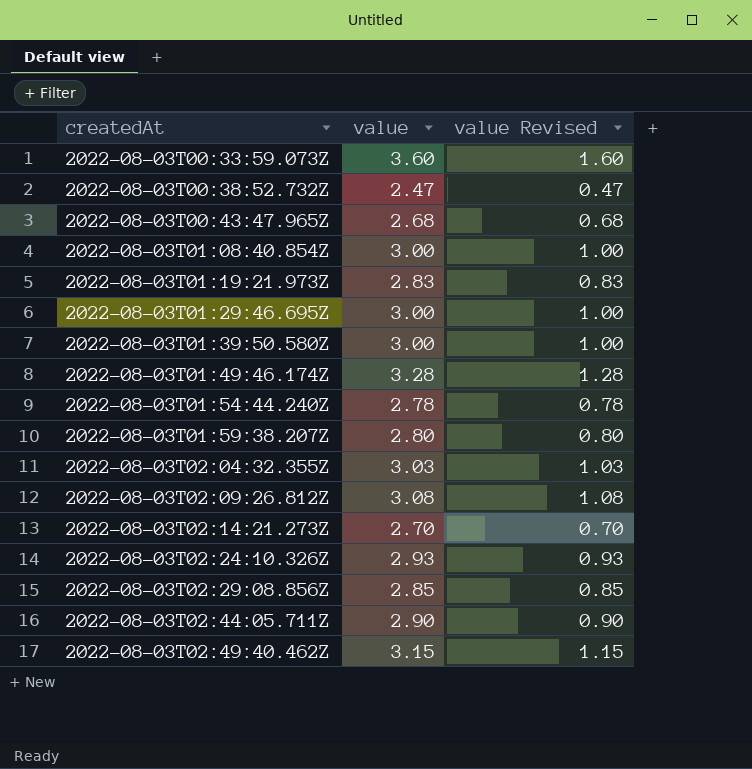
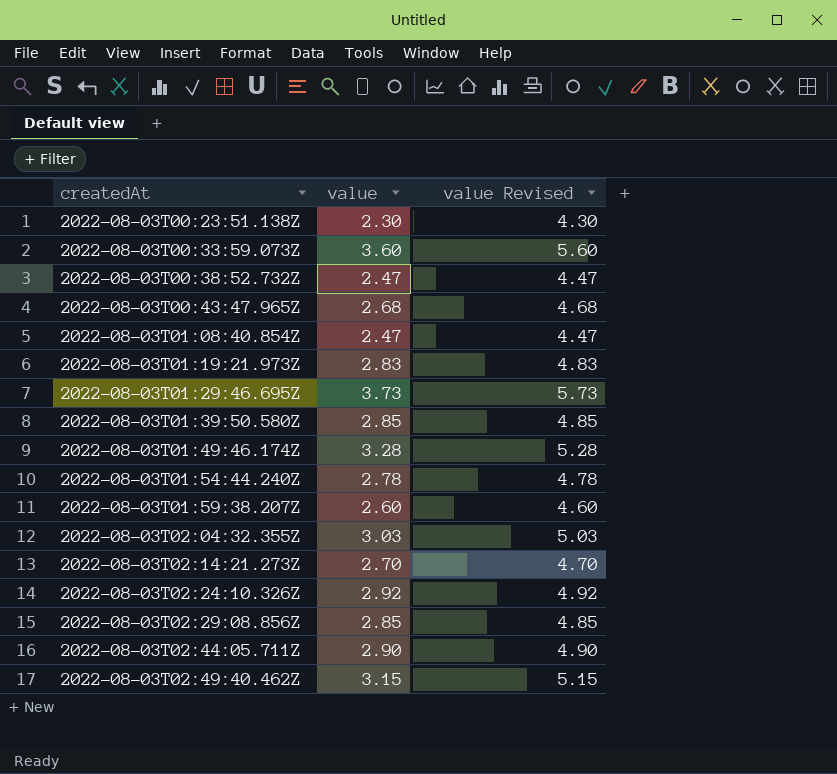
column value Revised | formula: [value] - 2 -> [value] + 2
row 2022-08-03T02:09:26.812Z: 3.08 | 1.08 -> none
row 2022-08-03T00:23:51.138Z: none -> 2.30 | 4.30
2022-08-03T01:08:40.854Z | value: 3.00 -> 2.47
2022-08-03T01:29:46.695Z | value: 3.00 -> 3.73
2022-08-03T01:39:50.580Z | value: 3.00 -> 2.85
2022-08-03T01:59:38.207Z | value: 2.80 -> 2.60
2022-08-03T02:24:10.326Z | value: 2.93 -> 2.92

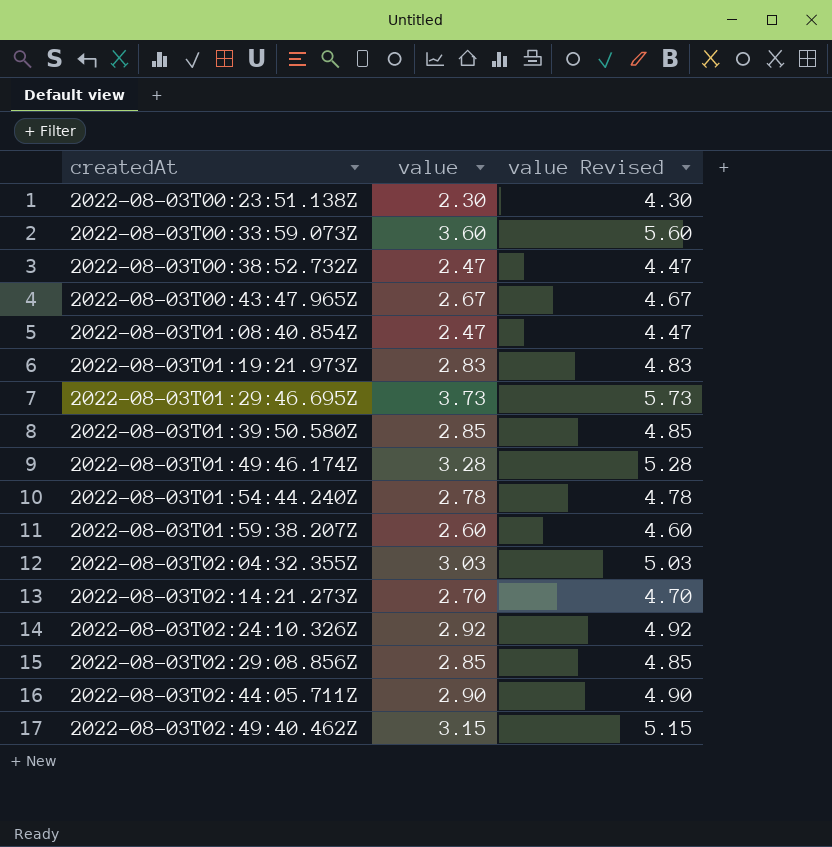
2022-08-03T00:43:47.965Z | value: 2.68 -> 2.67
2022-08-03T00:43:47.965Z | value Revised: 4.68 -> 4.67

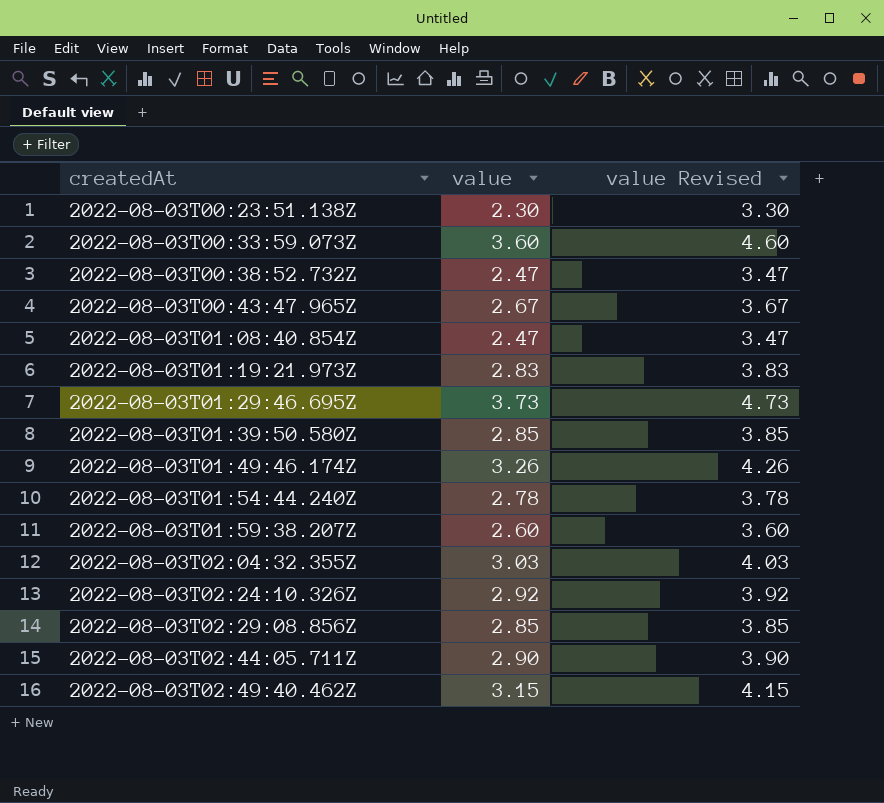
column value Revised | formula: [value] + 2 -> [value] + 1
row 2022-08-03T02:14:21.273Z: 2.70 | 4.70 -> none
2022-08-03T01:49:46.174Z | value: 3.28 -> 3.26

